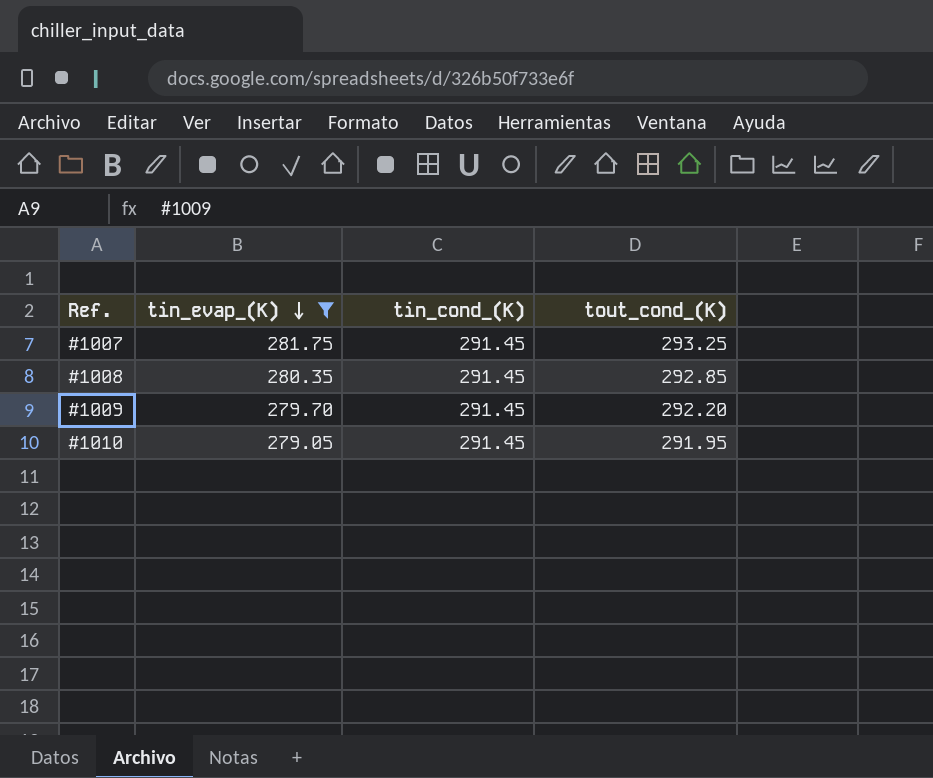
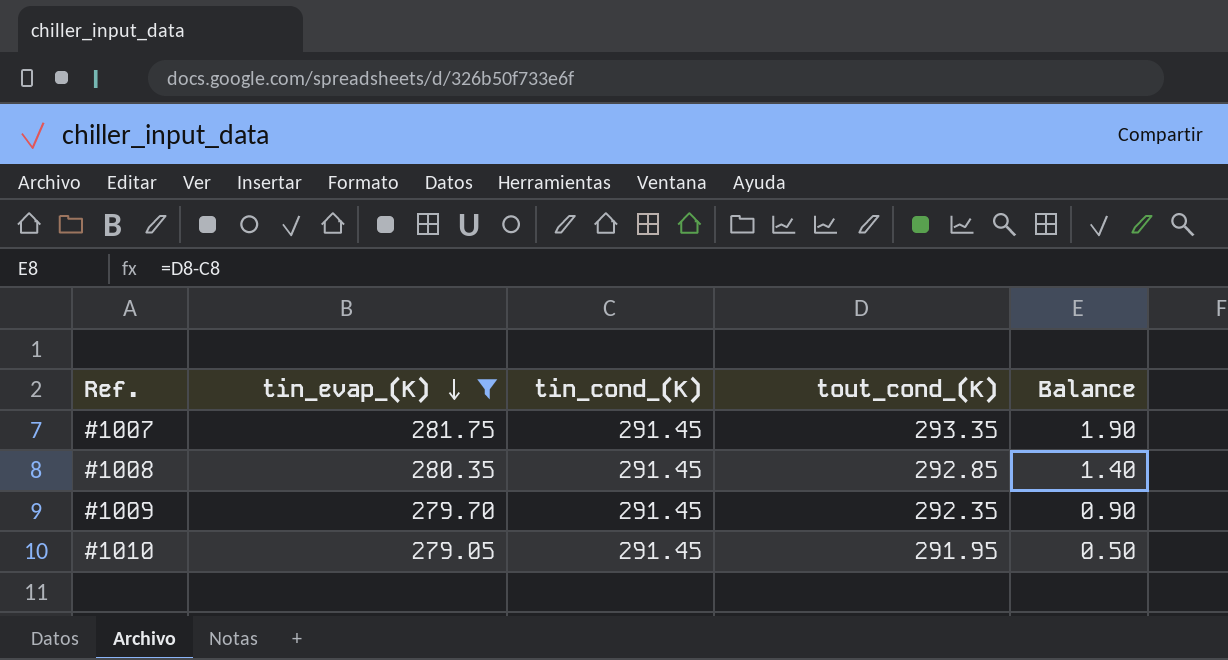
column Balance | formula: none -> [tout_cond_(K)] - [tin_cond_(K)]
#1007 | tout_cond_(K): 293.25 -> 293.35
#1009 | tout_cond_(K): 292.20 -> 292.35

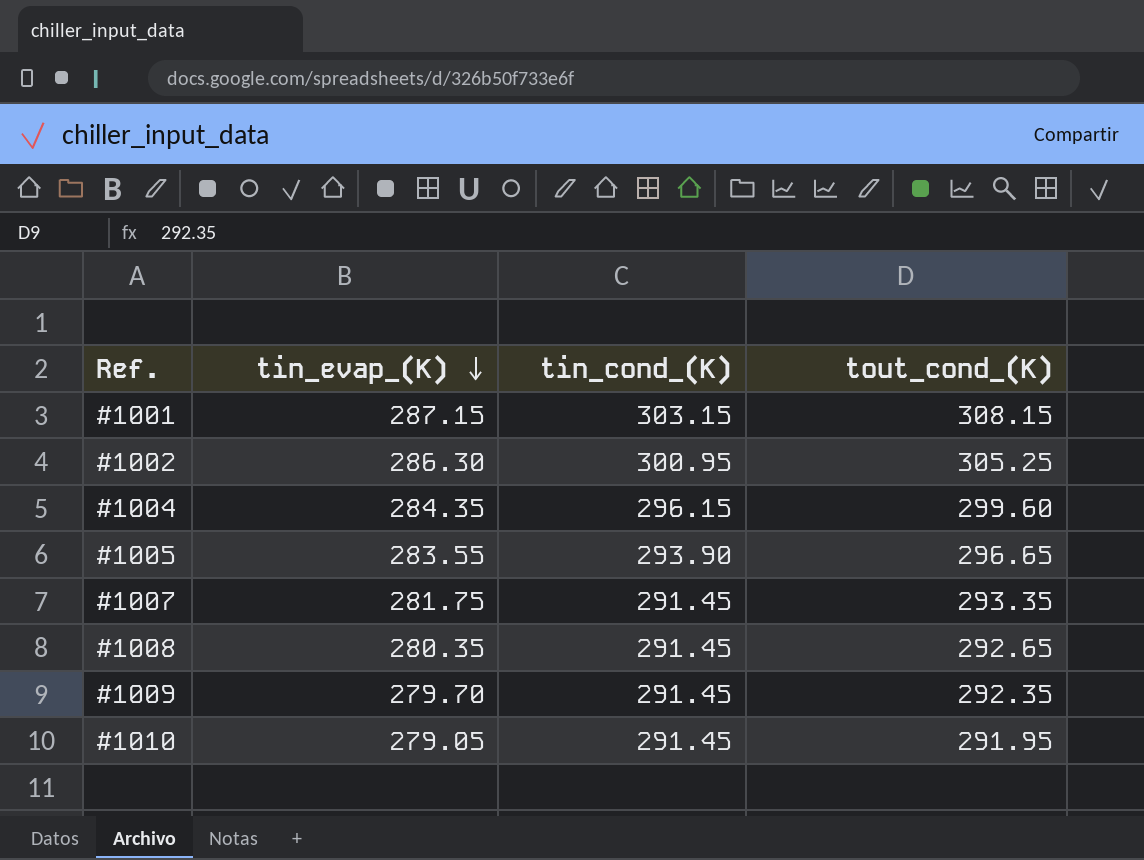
filter: tin_evap_(K) <= 281.75 -> none
column Balance | formula: [tout_cond_(K)] - [tin_cond_(K)] -> none
#1008 | tout_cond_(K): 292.85 -> 292.65

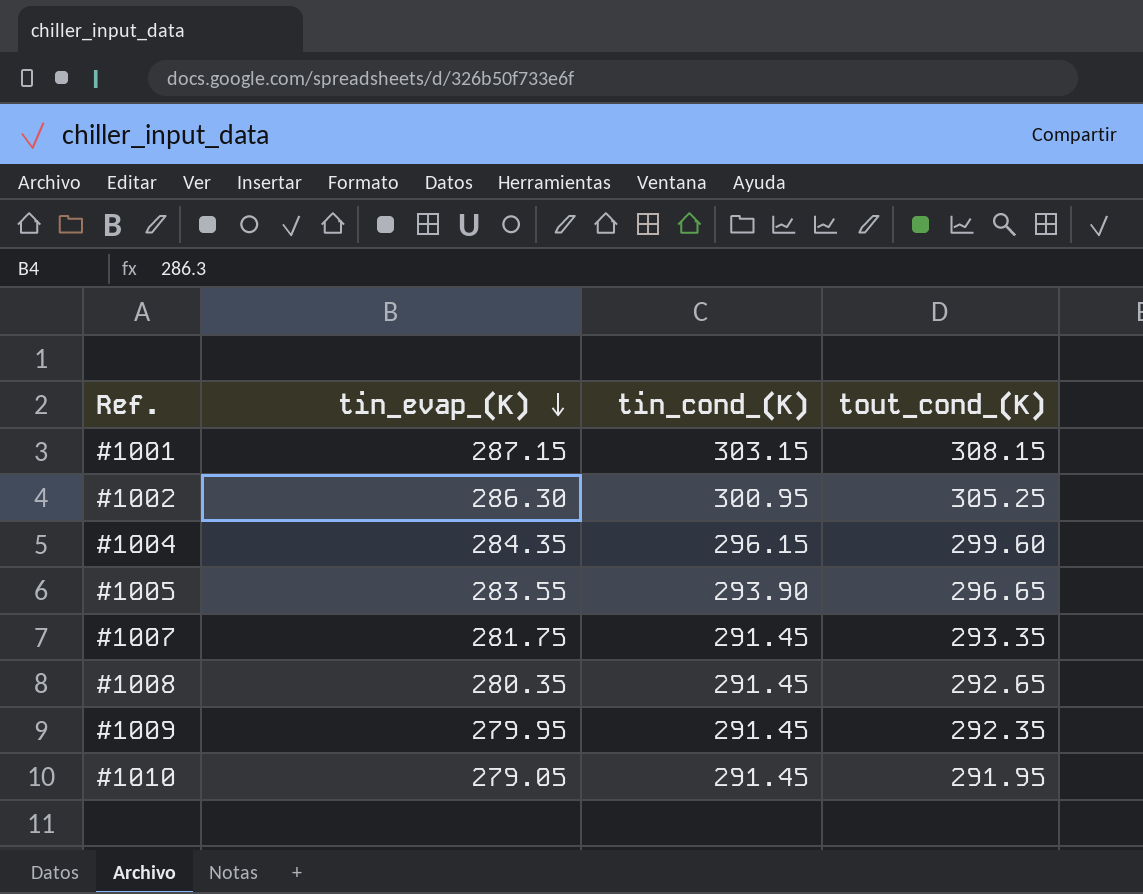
#1009 | tin_evap_(K): 279.70 -> 279.95

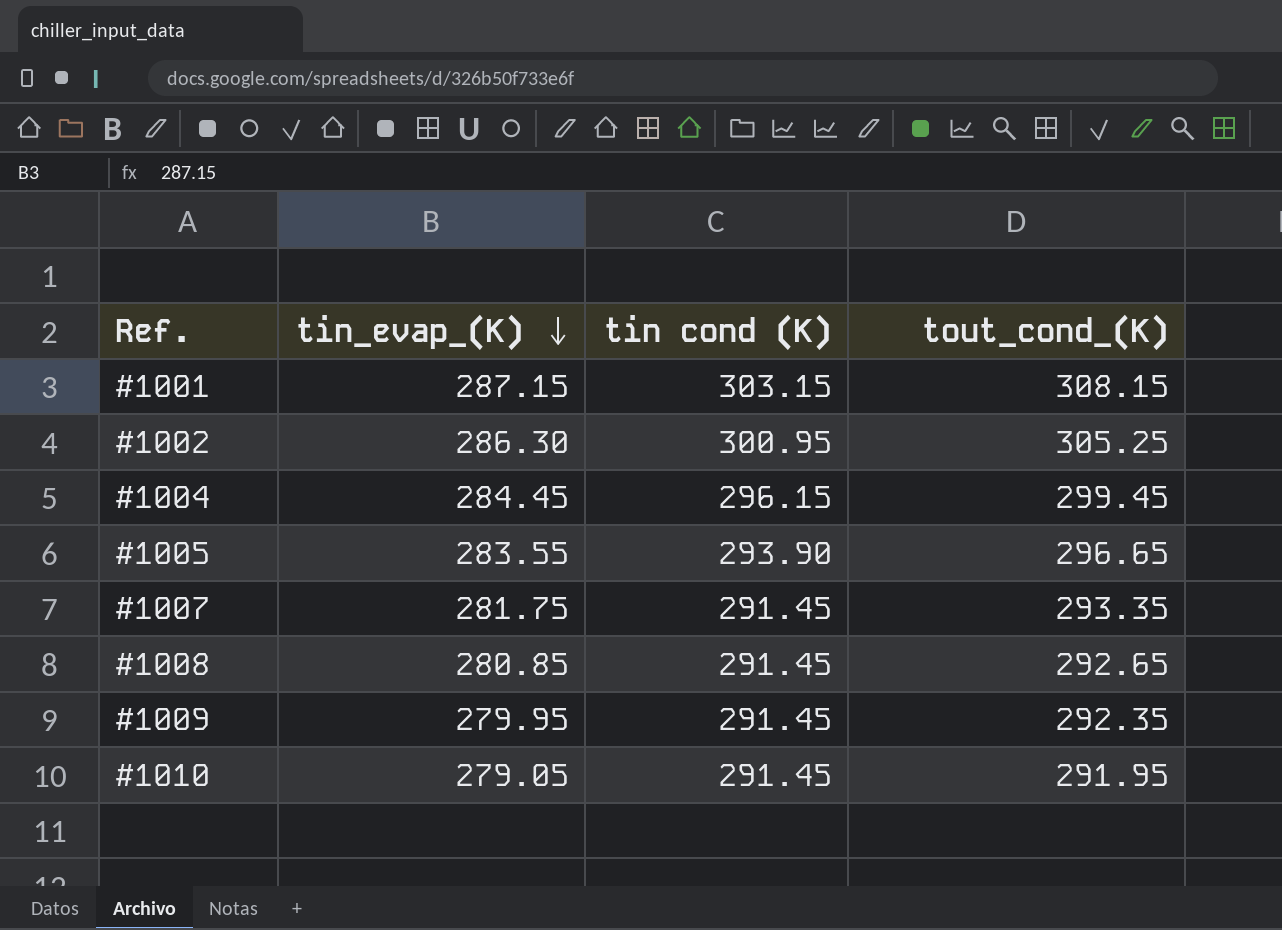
column name: tin_cond_(K) -> tin cond (K)
#1004 | tin_evap_(K): 284.35 -> 284.45
#1004 | tout_cond_(K): 299.60 -> 299.45
#1008 | tin_evap_(K): 280.35 -> 280.85

